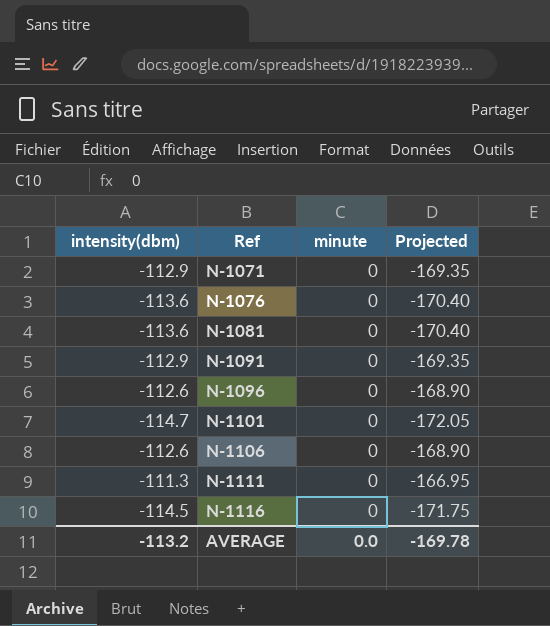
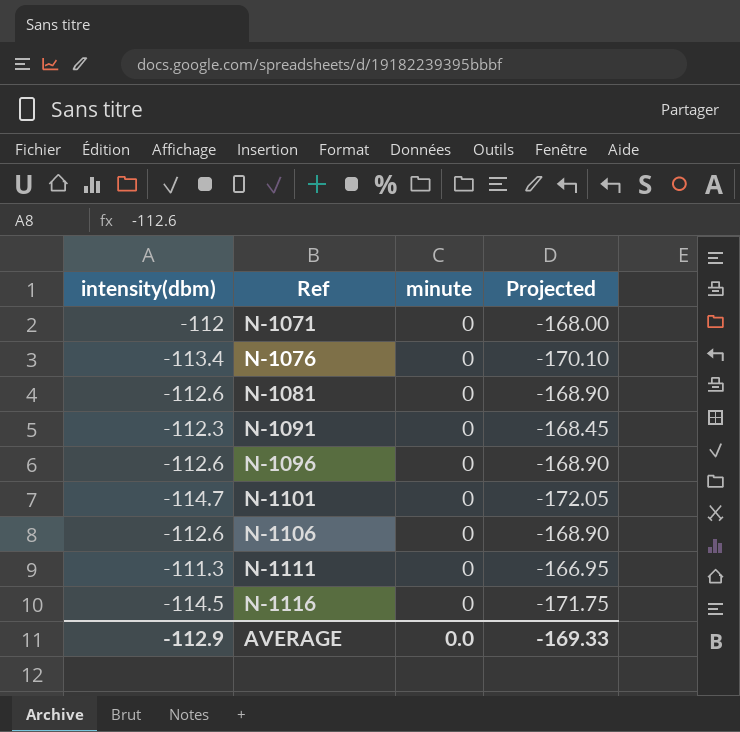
N-1071 | intensity(dbm): -112.9 -> -112
N-1071 | Projected: -169.35 -> -168.00
N-1076 | intensity(dbm): -113.6 -> -113.4
N-1076 | Projected: -170.40 -> -170.10
N-1081 | intensity(dbm): -113.6 -> -112.6
N-1081 | Projected: -170.40 -> -168.90
N-1091 | intensity(dbm): -112.9 -> -112.3
N-1091 | Projected: -169.35 -> -168.45
AVERAGE | intensity(dbm): -113.2 -> -112.9
AVERAGE | Projected: -169.78 -> -169.33

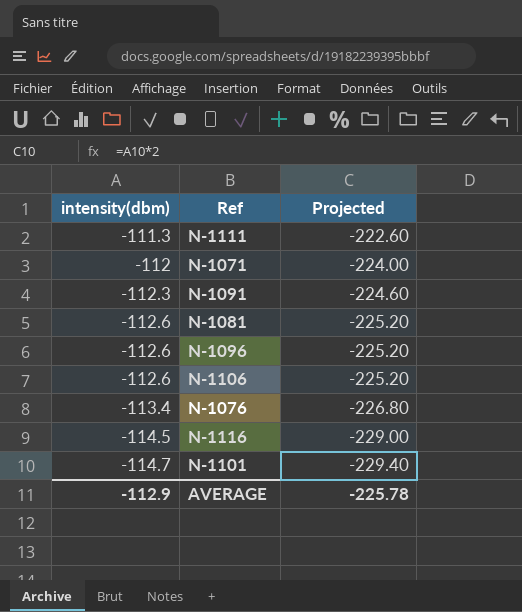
row order: Ref ascending -> intensity(dbm) descending
column minute | position: 3 -> none
column Projected | formula: [intensity(dbm)] * 1.5 -> [intensity(dbm)] * 2
AVERAGE | Projected: -169.33 -> -225.78

